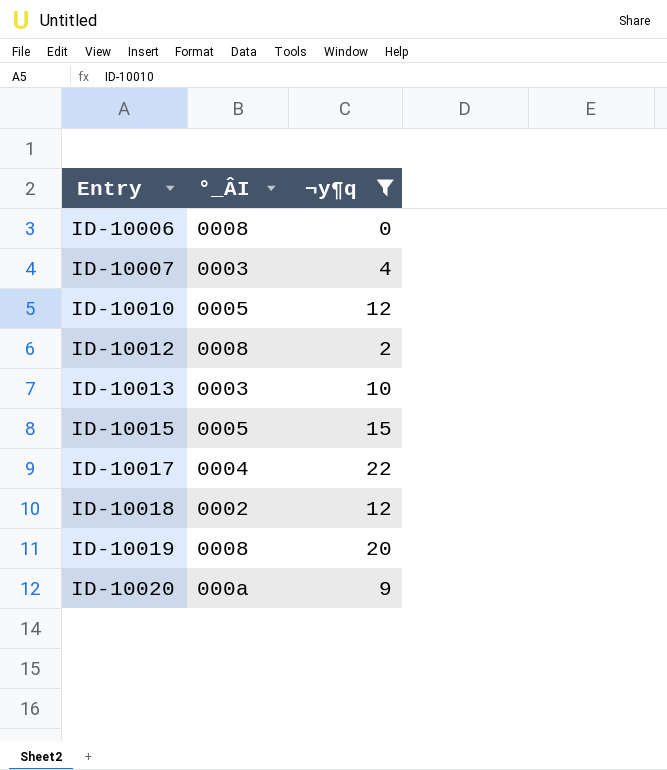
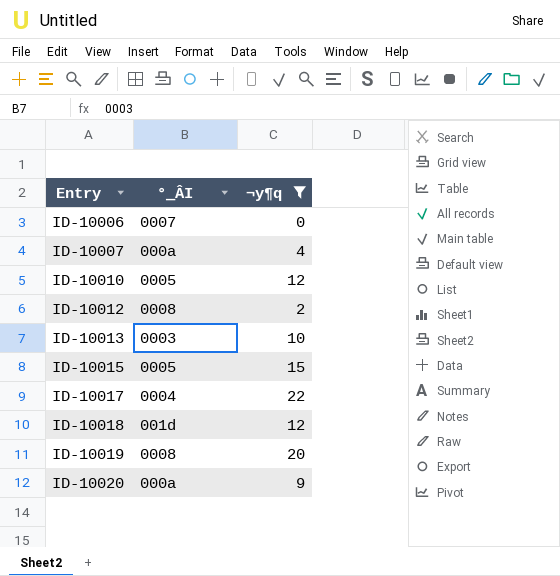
ID-10006 | °_ÂI: 0008 -> 0007
ID-10007 | °_ÂI: 0003 -> 000a
ID-10018 | °_ÂI: 0002 -> 001d

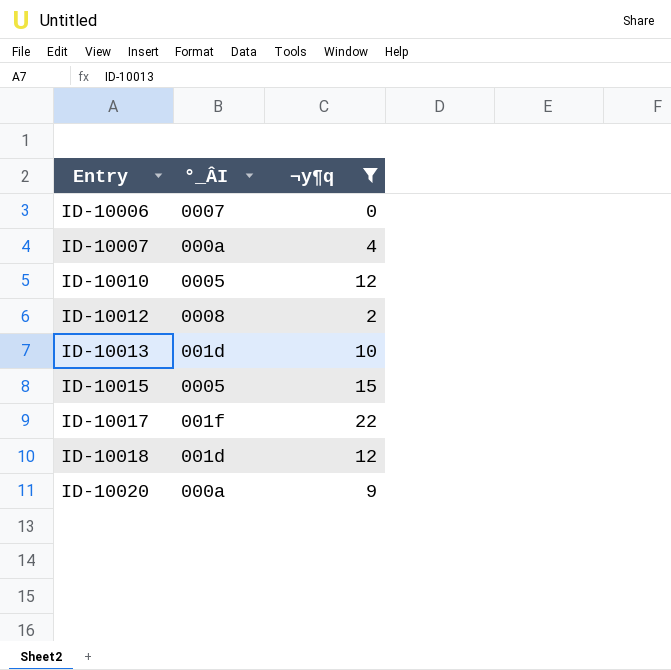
row ID-10019: 0008 | 20 -> none
ID-10013 | °_ÂI: 0003 -> 001d
ID-10017 | °_ÂI: 0004 -> 001f

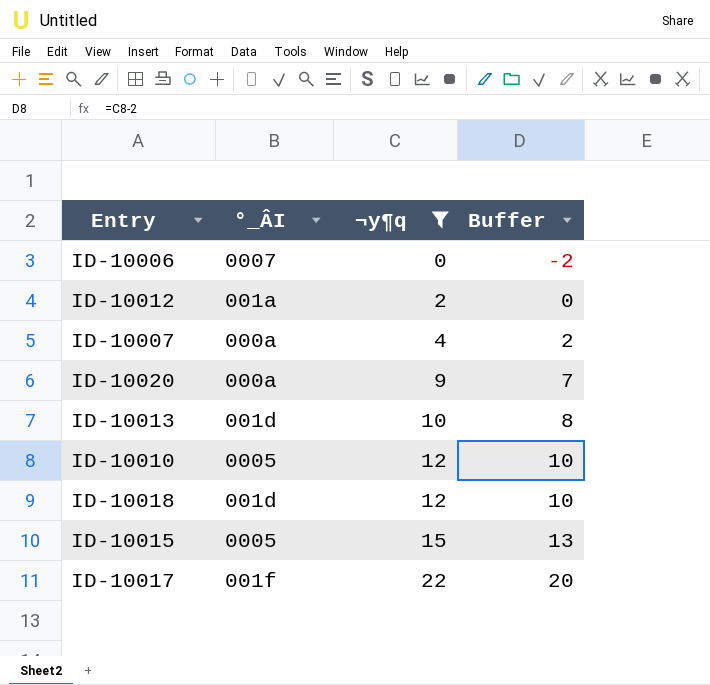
row order: Entry ascending -> ¬y¶q ascending
column Buffer | formula: none -> [¬y¶q] - 2
ID-10012 | °_ÂI: 0008 -> 001a

